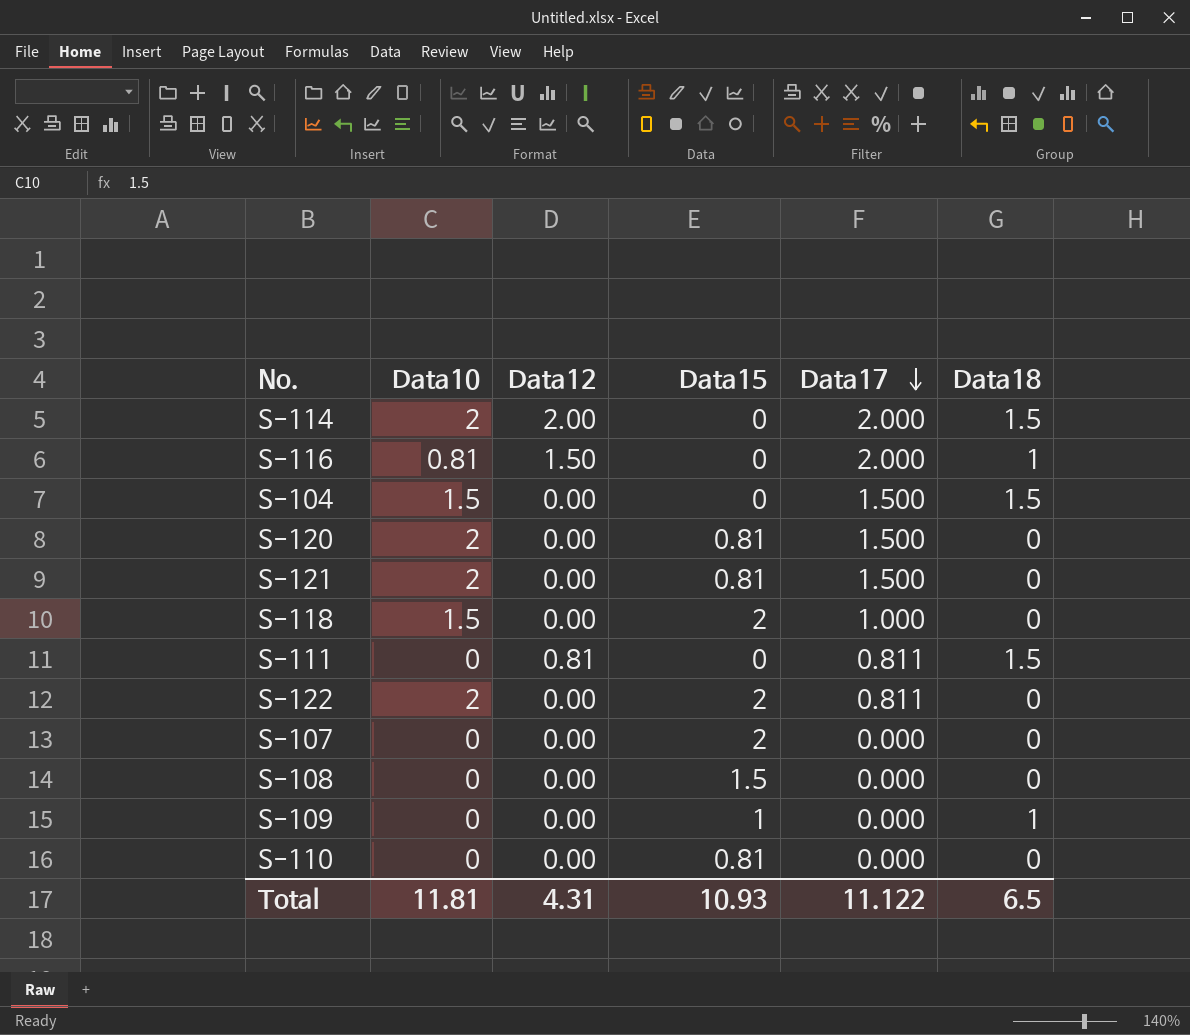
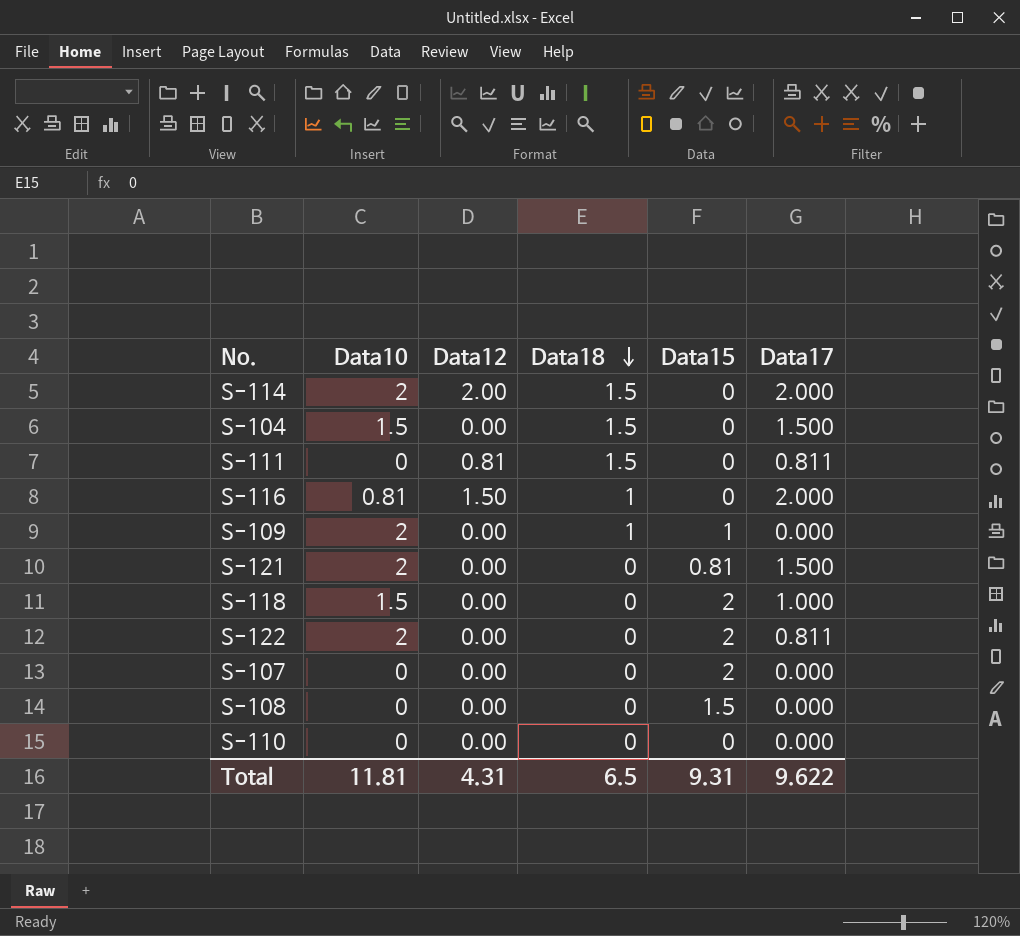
row order: Data17 descending -> Data18 descending
column Data18 | position: 6 -> 4
row S-120: 2 | 0.00 | 0.81 | 1.500 | 0 -> none
S-109 | Data10: 0 -> 2
S-110 | Data15: 0.81 -> 0
Total | Data15: 10.93 -> 9.31
Total | Data17: 11.122 -> 9.622

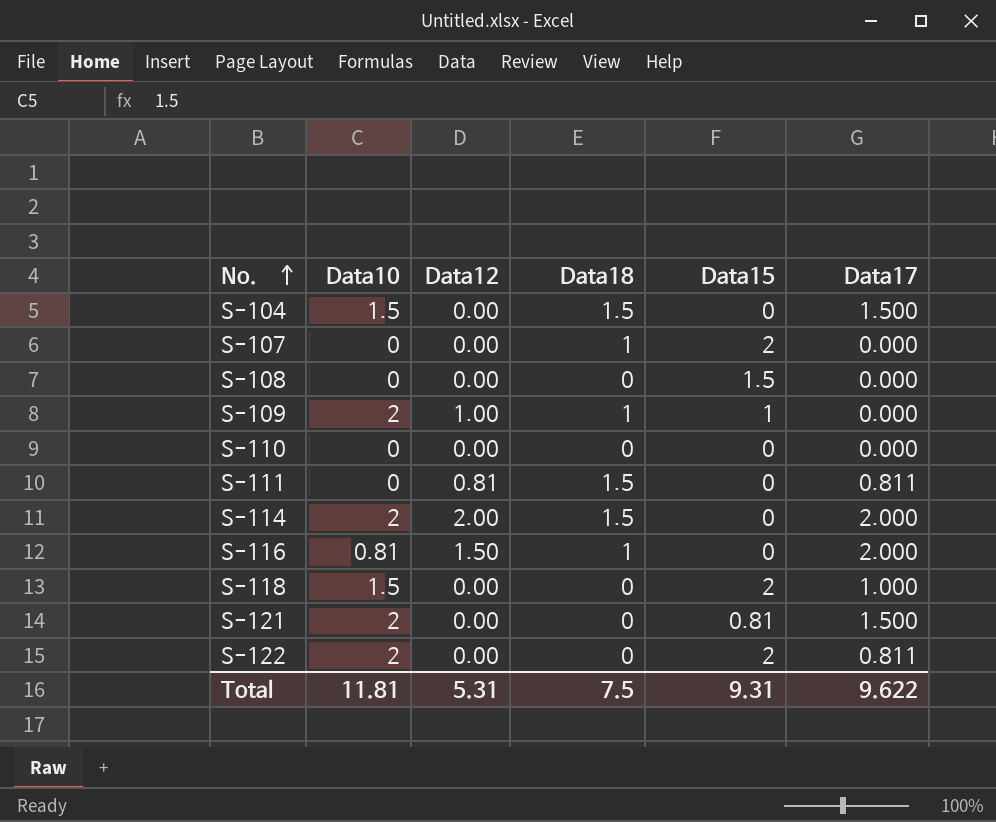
row order: Data18 descending -> No. ascending
S-107 | Data18: 0 -> 1
S-109 | Data12: 0.00 -> 1.00
Total | Data12: 4.31 -> 5.31
Total | Data18: 6.5 -> 7.5

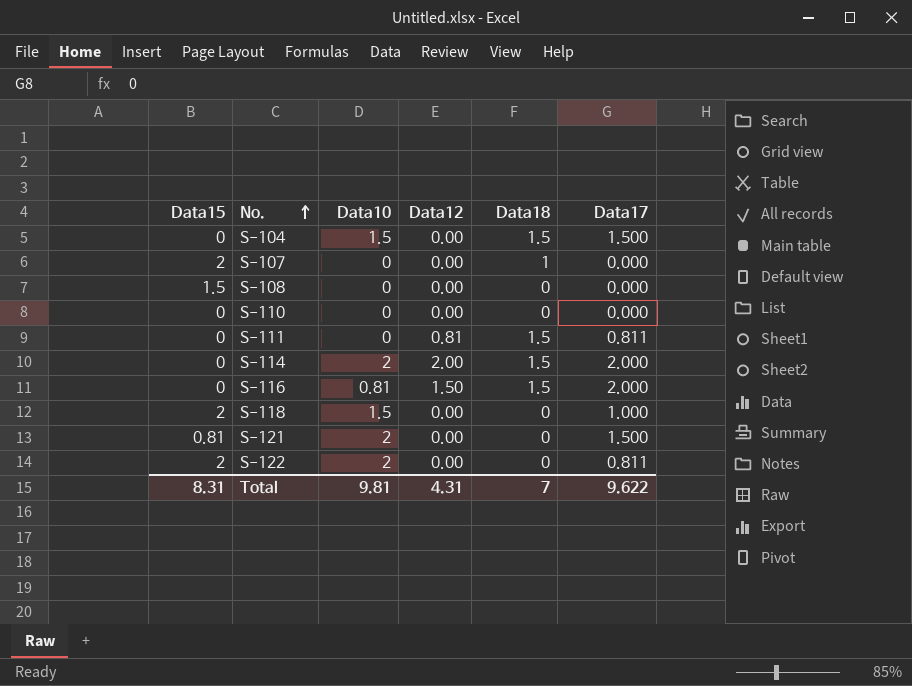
column Data15 | position: 5 -> 1
row S-109: 2 | 1.00 | 1 | 1 | 0.000 -> none
S-116 | Data18: 1 -> 1.5
Total | Data15: 9.31 -> 8.31
Total | Data10: 11.81 -> 9.81
Total | Data12: 5.31 -> 4.31
Total | Data18: 7.5 -> 7

